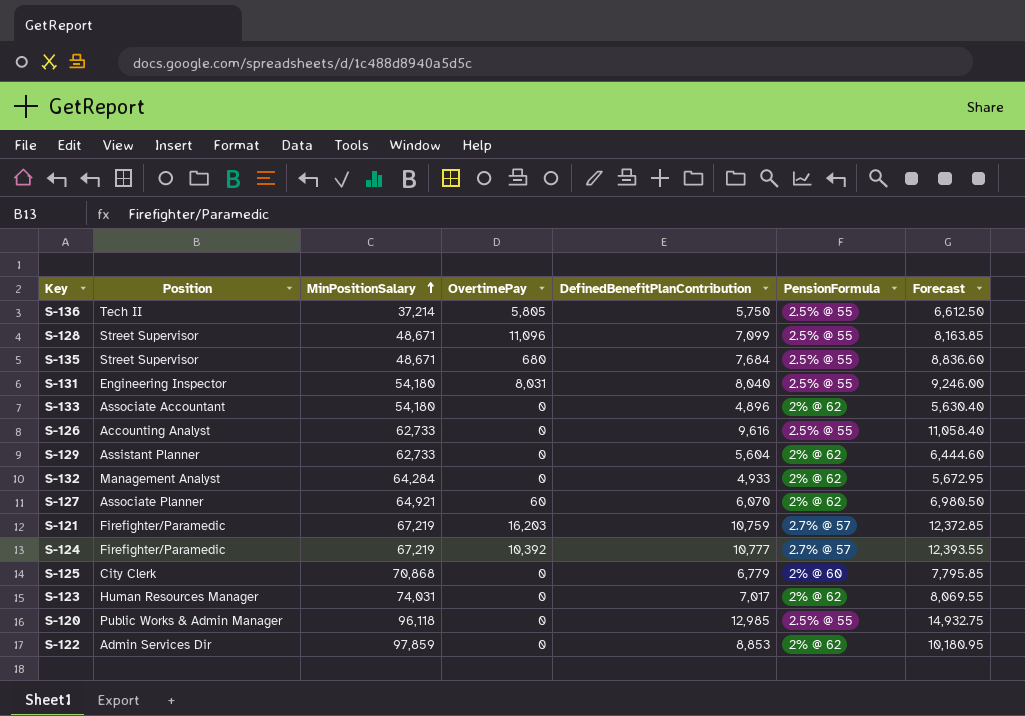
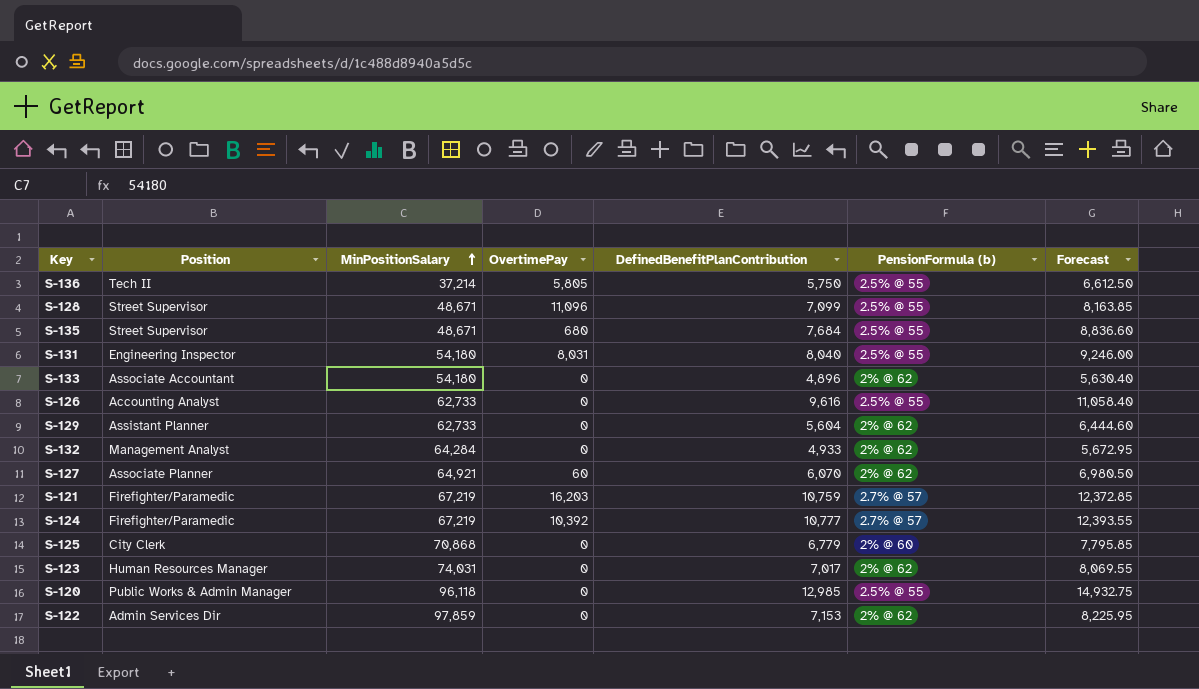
column name: PensionFormula -> PensionFormula (b)
S-122 | DefinedBenefitPlanContribution: 8,853 -> 7,153
S-122 | Forecast: 10,180.95 -> 8,225.95

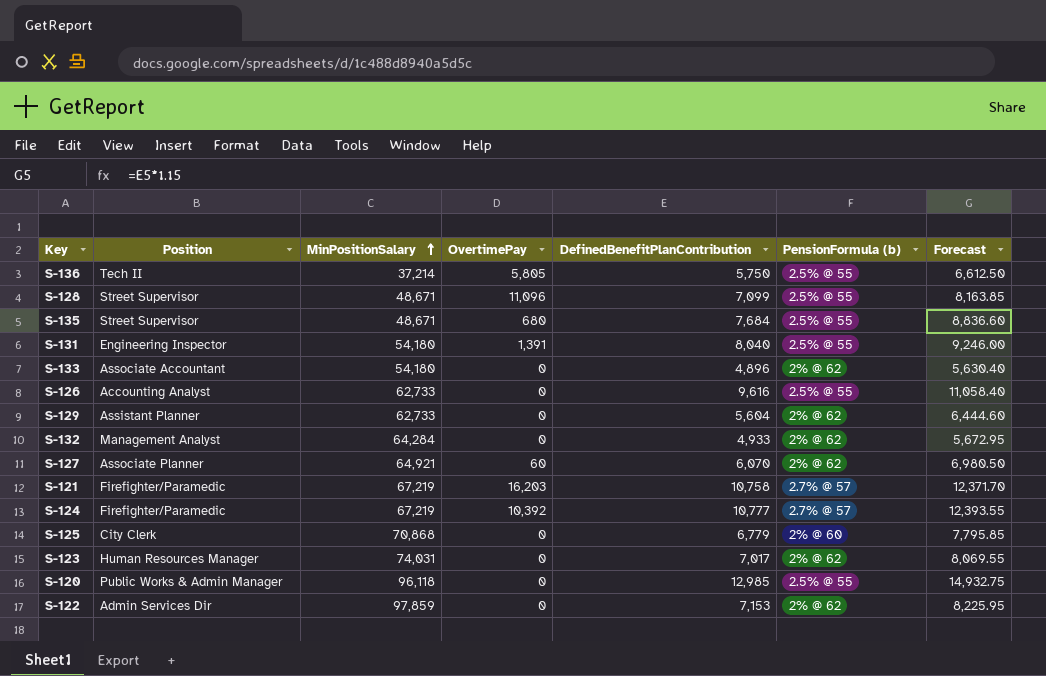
S-131 | OvertimePay: 8,031 -> 1,391
S-121 | DefinedBenefitPlanContribution: 10,759 -> 10,758
S-121 | Forecast: 12,372.85 -> 12,371.70

